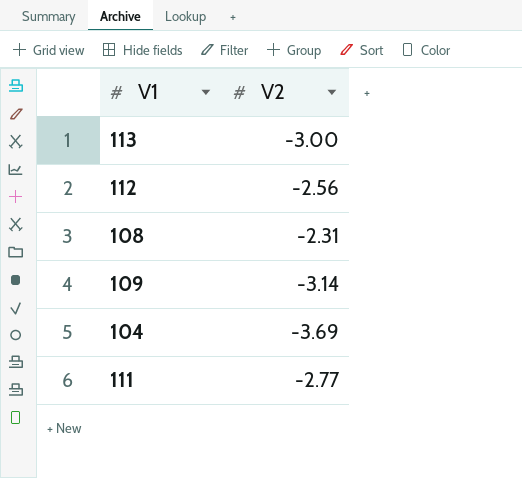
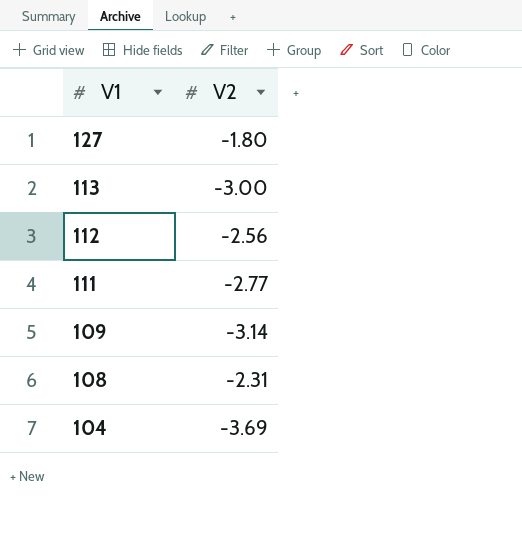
row order: none -> V1 descending
row 127: none -> -1.80

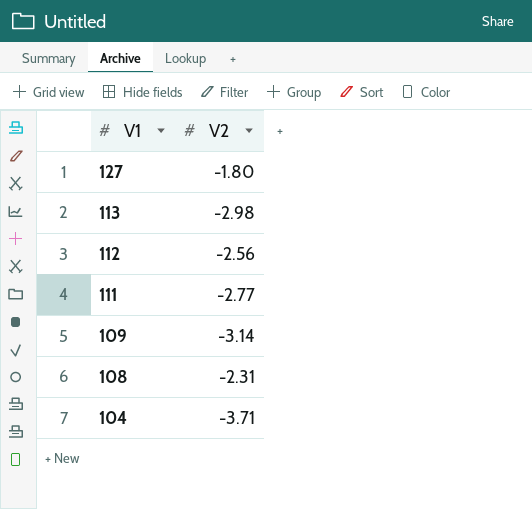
113 | V2: -3.00 -> -2.98
104 | V2: -3.69 -> -3.71

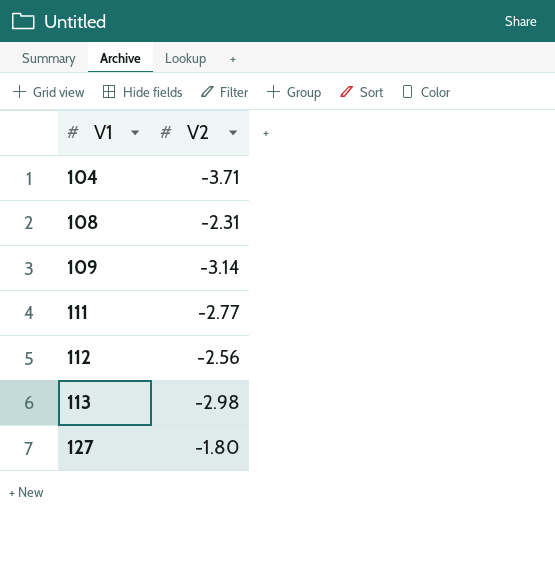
row order: V1 descending -> V1 ascending

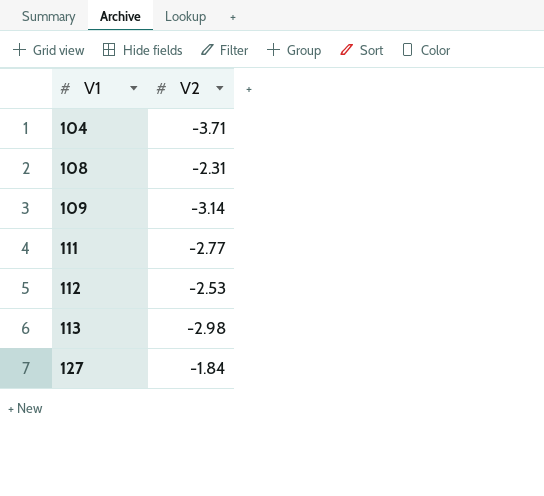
112 | V2: -2.56 -> -2.53
127 | V2: -1.80 -> -1.84

